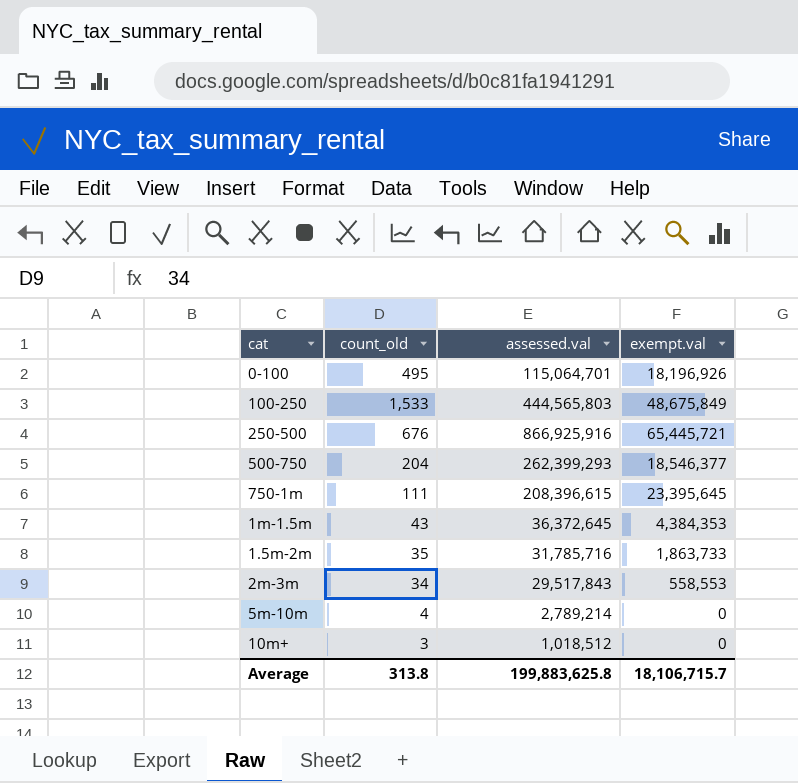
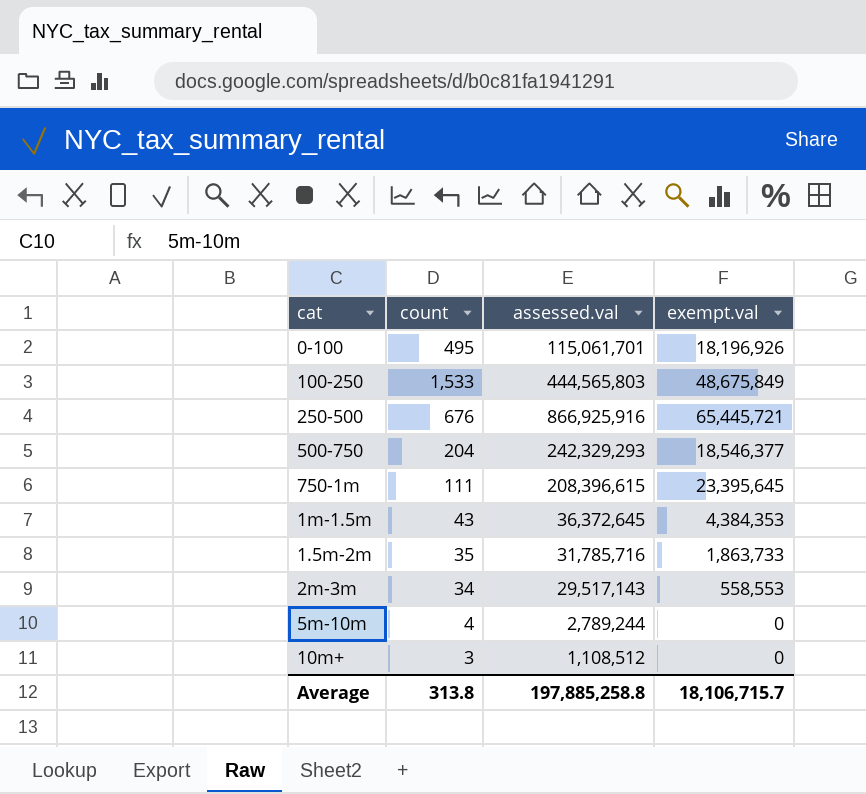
column name: count_old -> count
0-100 | assessed.val: 115,064,701 -> 115,061,701
500-750 | assessed.val: 262,399,293 -> 242,329,293
2m-3m | assessed.val: 29,517,843 -> 29,517,143
5m-10m | assessed.val: 2,789,214 -> 2,789,244
10m+ | assessed.val: 1,018,512 -> 1,108,512
Average | assessed.val: 199,883,625.8 -> 197,885,258.8

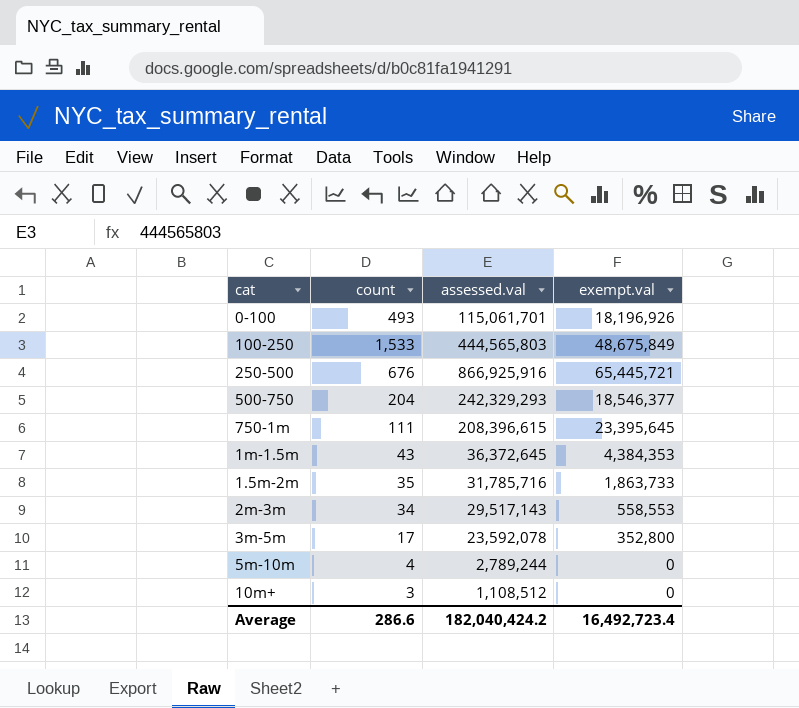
0-100 | count: 495 -> 493
row 3m-5m: none -> 17 | 23,592,078 | 352,800
Average | count: 313.8 -> 286.6
Average | assessed.val: 197,885,258.8 -> 182,040,424.2
Average | exempt.val: 18,106,715.7 -> 16,492,723.4

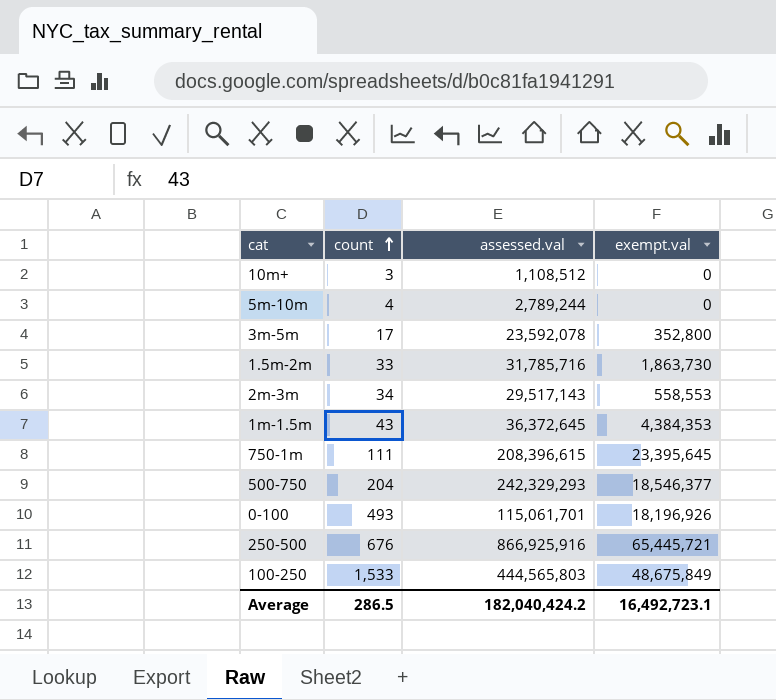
row order: none -> count ascending
1.5m-2m | count: 35 -> 33
1.5m-2m | exempt.val: 1,863,733 -> 1,863,730
Average | count: 286.6 -> 286.5
Average | exempt.val: 16,492,723.4 -> 16,492,723.1

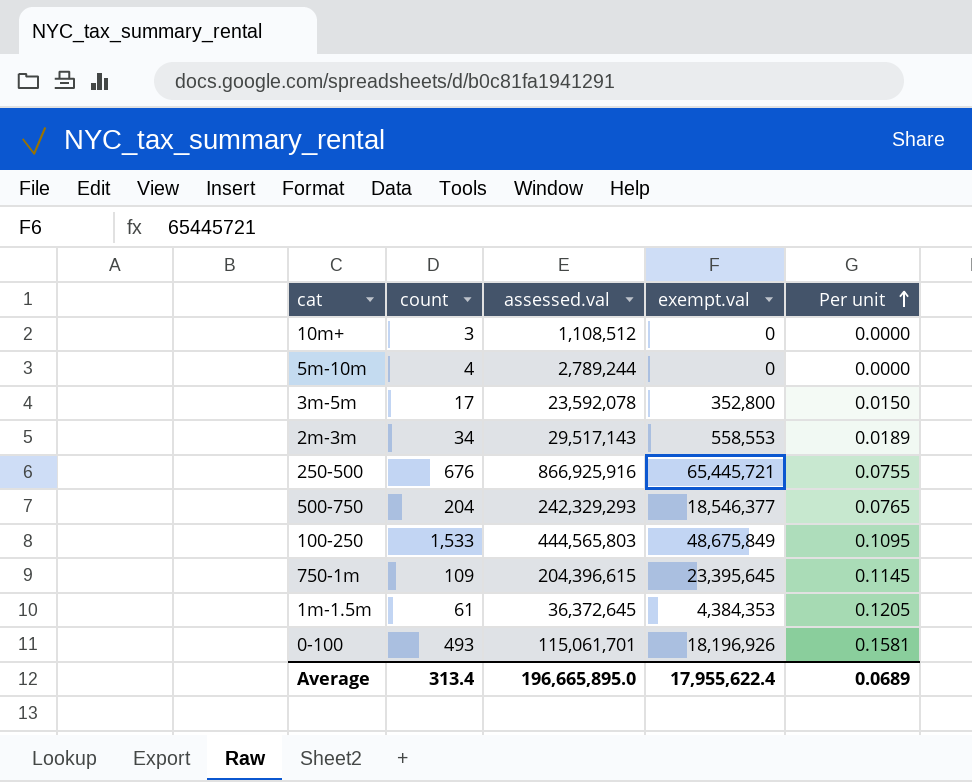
row order: count ascending -> Per unit ascending
column Per unit | formula: none -> [exempt.val] / [assessed.val]
row 1.5m-2m: 33 | 31,785,716 | 1,863,730 -> none
750-1m | count: 111 -> 109
750-1m | assessed.val: 208,396,615 -> 204,396,615
1m-1.5m | count: 43 -> 61
Average | count: 286.5 -> 313.4
Average | assessed.val: 182,040,424.2 -> 196,665,895.0
Average | exempt.val: 16,492,723.1 -> 17,955,622.4

